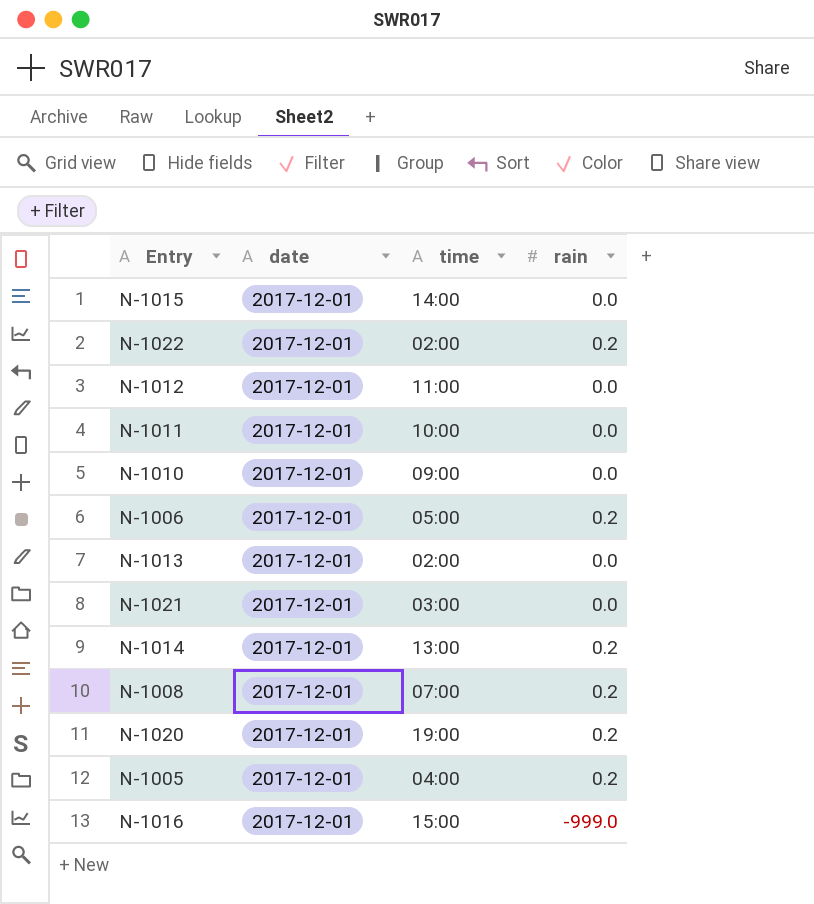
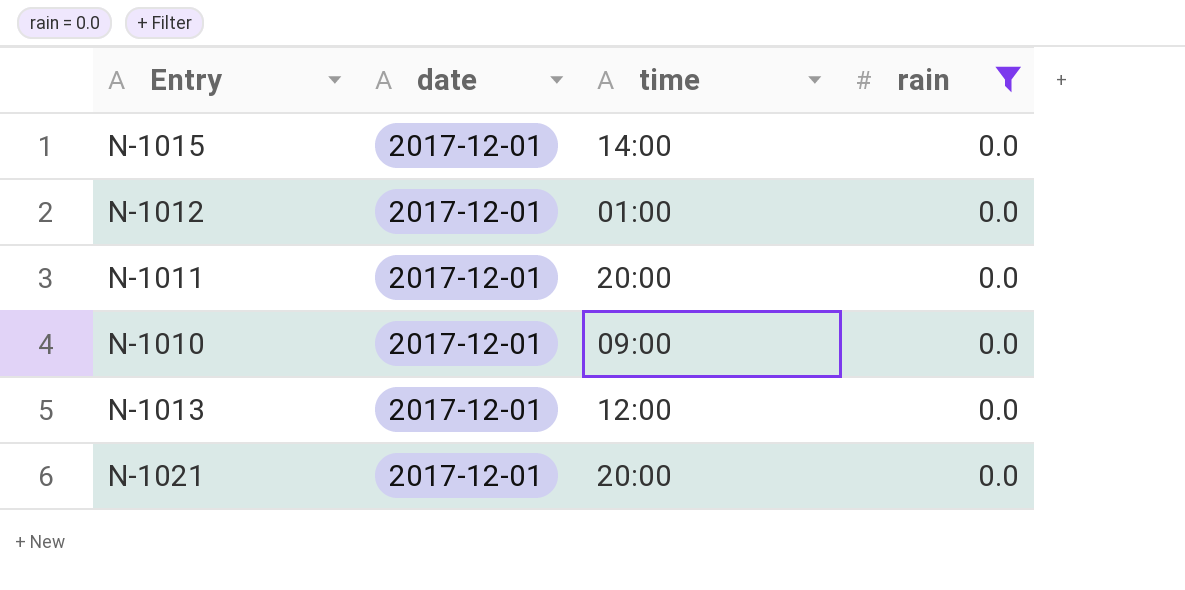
filter: none -> rain = 0.0
N-1012 | time: 11:00 -> 01:00
N-1011 | time: 10:00 -> 20:00
N-1013 | time: 02:00 -> 12:00
N-1021 | time: 03:00 -> 20:00

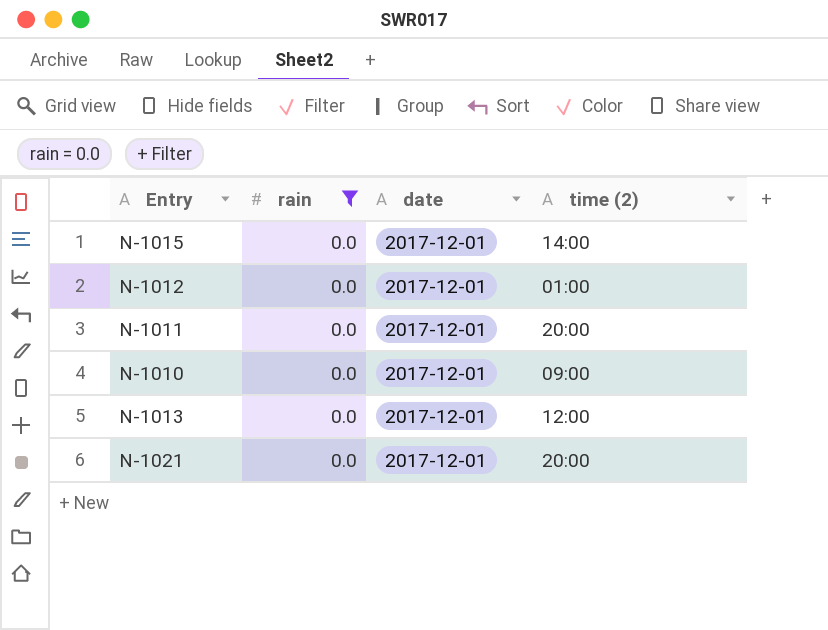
column rain | position: 4 -> 2
column name: time -> time (2)

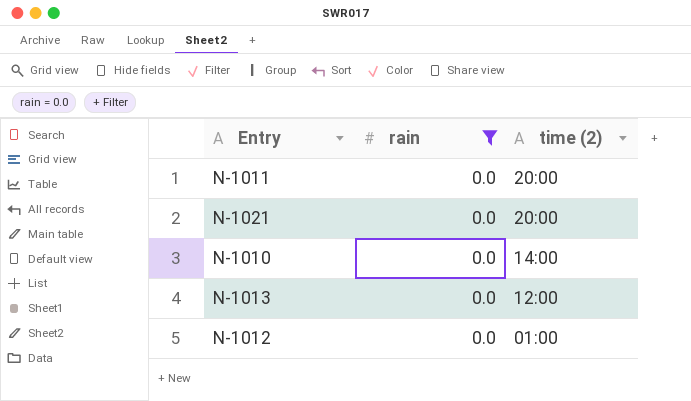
row order: none -> time (2) descending
column date | position: 3 -> none
row N-1015: 0.0 | 2017-12-01 | 14:00 -> none
N-1010 | time (2): 09:00 -> 14:00

